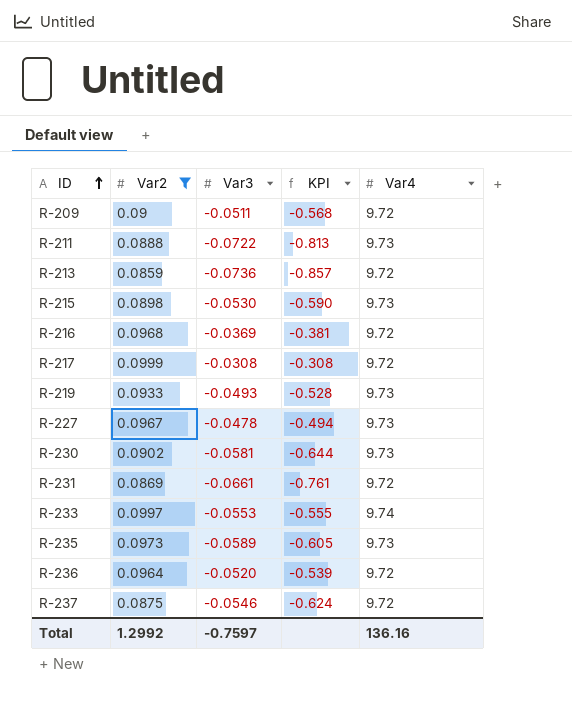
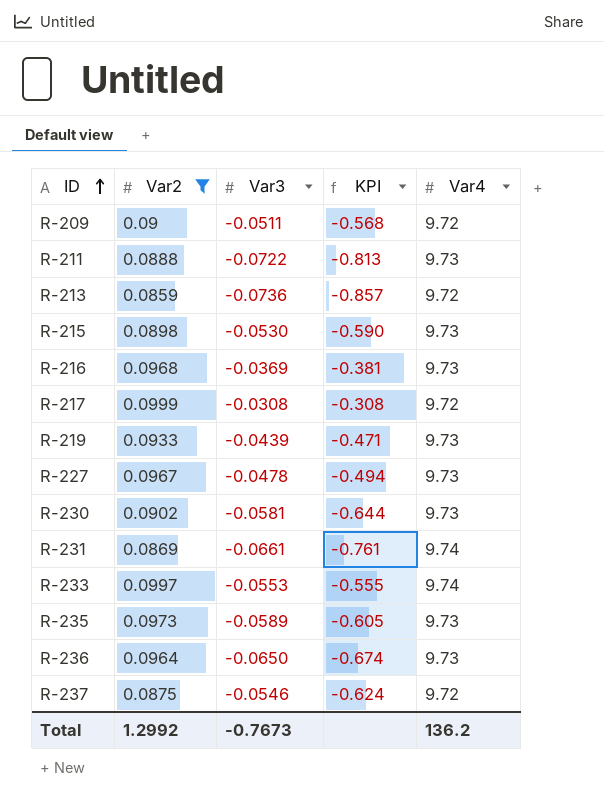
R-216 | Var4: 9.72 -> 9.73
R-219 | Var3: -0.0493 -> -0.0439
R-219 | KPI: -0.528 -> -0.471
R-231 | Var4: 9.72 -> 9.74
R-236 | Var3: -0.0520 -> -0.0650
R-236 | KPI: -0.539 -> -0.674
R-236 | Var4: 9.72 -> 9.73
Total | Var3: -0.7597 -> -0.7673
Total | Var4: 136.16 -> 136.2

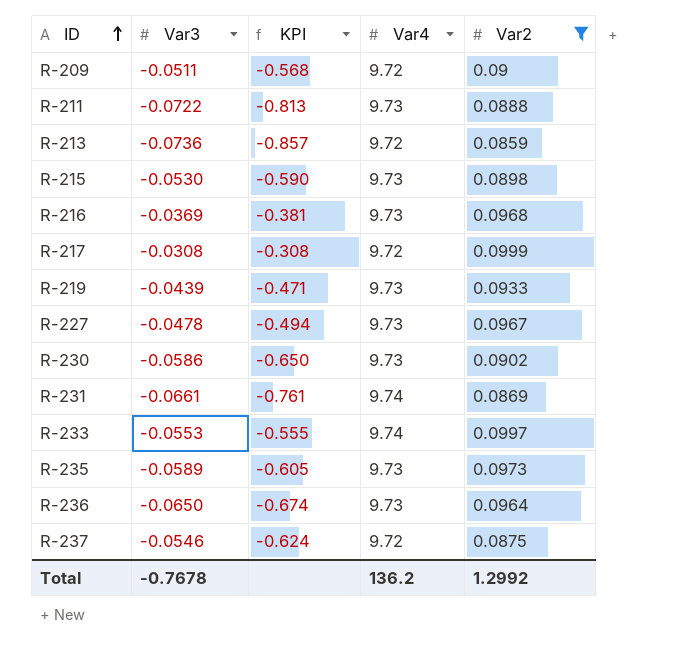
column Var2 | position: 2 -> 5
R-230 | Var3: -0.0581 -> -0.0586
R-230 | KPI: -0.644 -> -0.650
Total | Var3: -0.7673 -> -0.7678

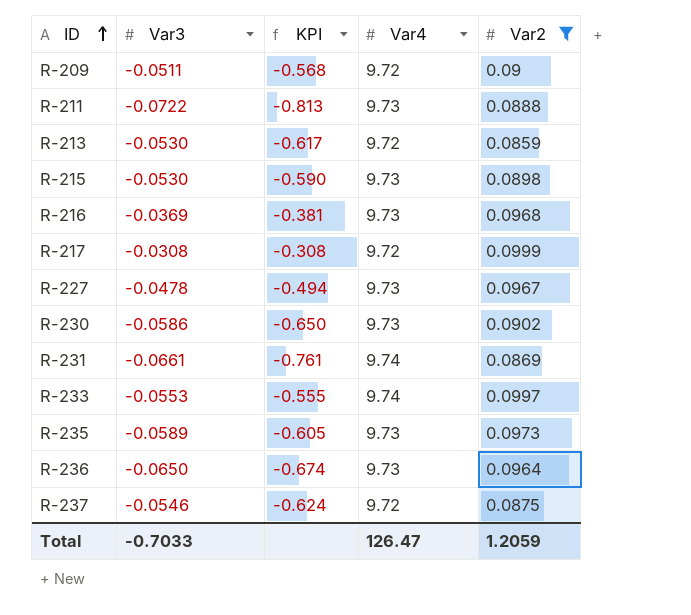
row R-219: -0.0439 | -0.471 | 9.73 | 0.0933 -> none
R-213 | Var3: -0.0736 -> -0.0530
R-213 | KPI: -0.857 -> -0.617
Total | Var3: -0.7678 -> -0.7033
Total | Var4: 136.2 -> 126.47
Total | Var2: 1.2992 -> 1.2059

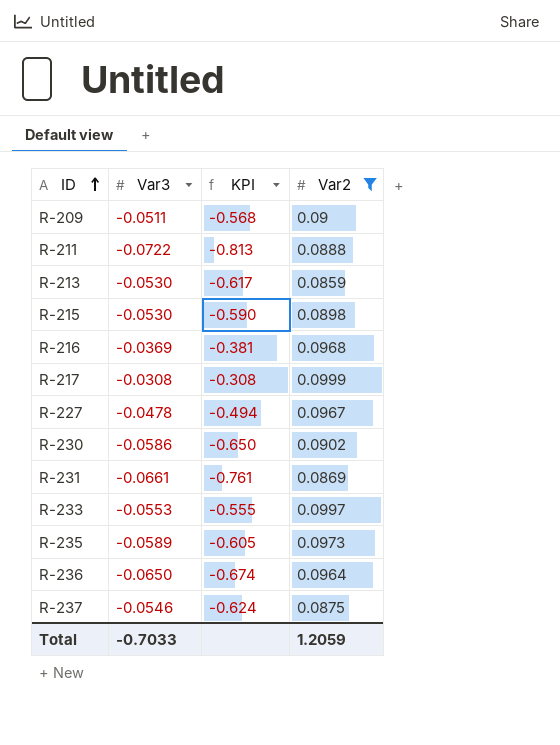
column Var4 | position: 4 -> none

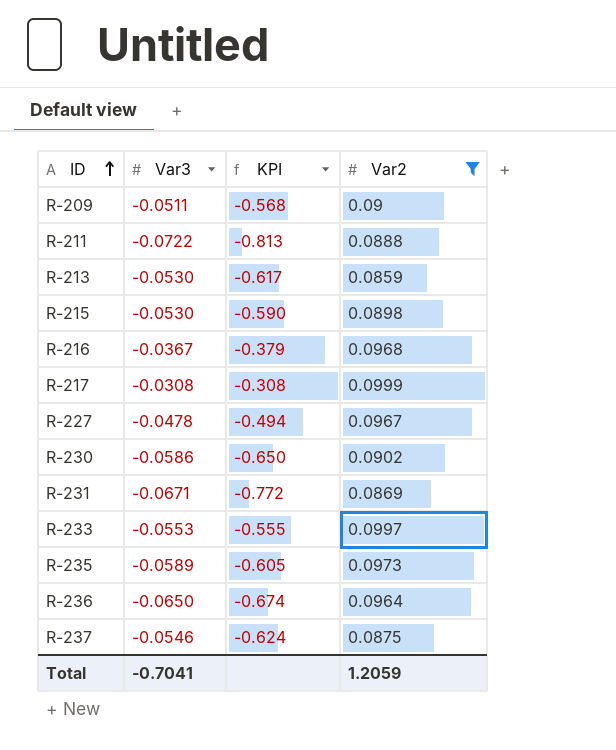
R-216 | Var3: -0.0369 -> -0.0367
R-216 | KPI: -0.381 -> -0.379
R-231 | Var3: -0.0661 -> -0.0671
R-231 | KPI: -0.761 -> -0.772
Total | Var3: -0.7033 -> -0.7041

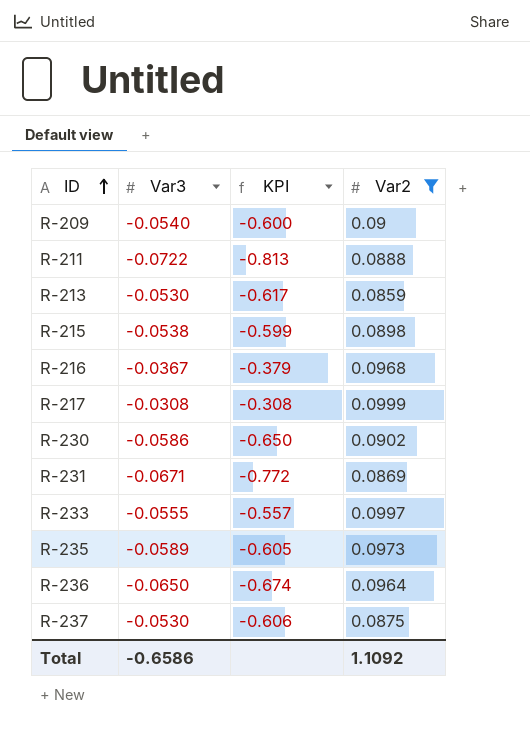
row R-227: -0.0478 | -0.494 | 0.0967 -> none
R-209 | Var3: -0.0511 -> -0.0540
R-209 | KPI: -0.568 -> -0.600
R-215 | Var3: -0.0530 -> -0.0538
R-215 | KPI: -0.590 -> -0.599
R-233 | Var3: -0.0553 -> -0.0555
R-233 | KPI: -0.555 -> -0.557
R-237 | Var3: -0.0546 -> -0.0530
R-237 | KPI: -0.624 -> -0.606
Total | Var3: -0.7041 -> -0.6586
Total | Var2: 1.2059 -> 1.1092

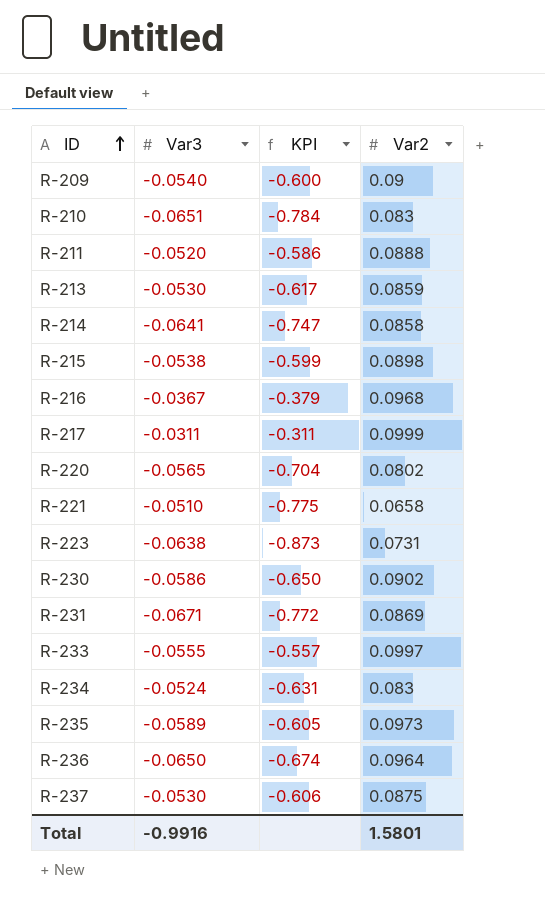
filter: Var2 >= 0.0859 -> none
R-211 | Var3: -0.0722 -> -0.0520
R-211 | KPI: -0.813 -> -0.586
R-217 | Var3: -0.0308 -> -0.0311
R-217 | KPI: -0.308 -> -0.311
Total | Var3: -0.6586 -> -0.9916
Total | Var2: 1.1092 -> 1.5801

